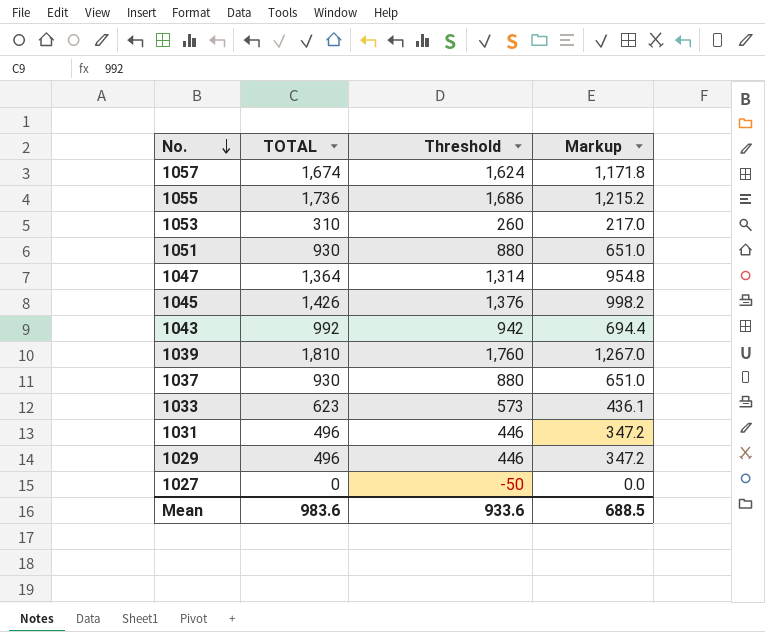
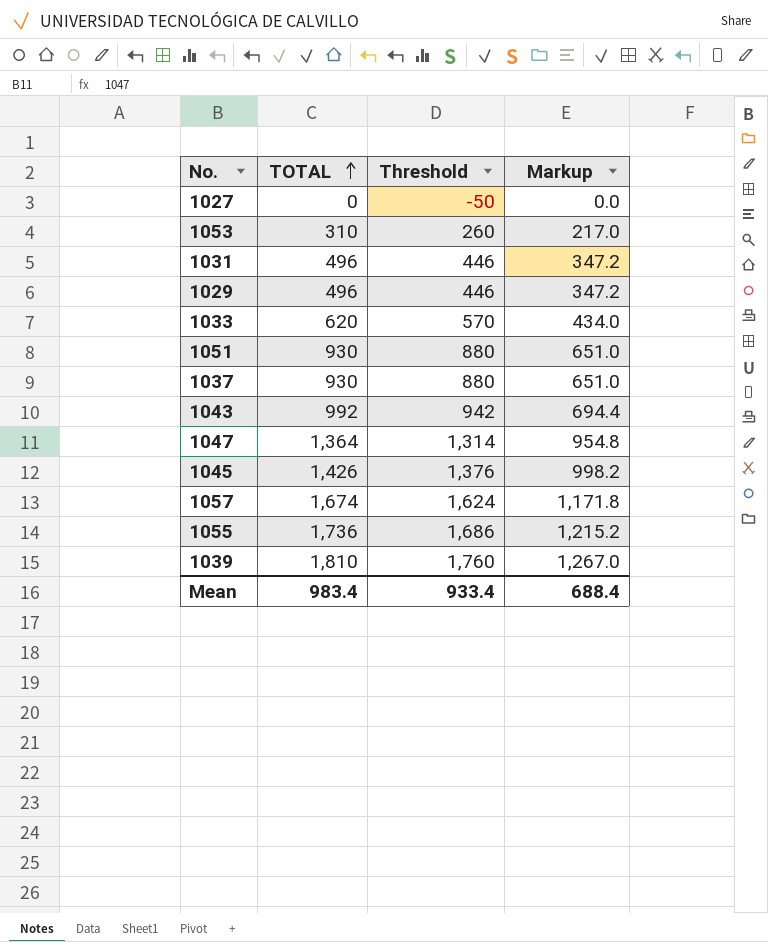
row order: No. descending -> TOTAL ascending
1033 | TOTAL: 623 -> 620
1033 | Threshold: 573 -> 570
1033 | Markup: 436.1 -> 434.0
Mean | TOTAL: 983.6 -> 983.4
Mean | Threshold: 933.6 -> 933.4
Mean | Markup: 688.5 -> 688.4

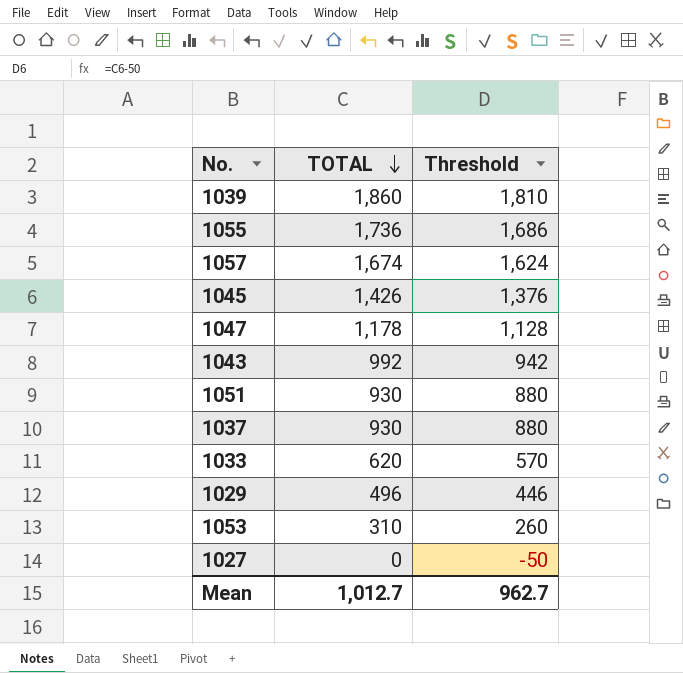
row order: TOTAL ascending -> TOTAL descending
column Markup | formula: [TOTAL] * 0.7 -> none
row 1031: 496 | 446 | 347.2 -> none
1039 | TOTAL: 1,810 -> 1,860
1039 | Threshold: 1,760 -> 1,810
1047 | TOTAL: 1,364 -> 1,178
1047 | Threshold: 1,314 -> 1,128
Mean | TOTAL: 983.4 -> 1,012.7
Mean | Threshold: 933.4 -> 962.7

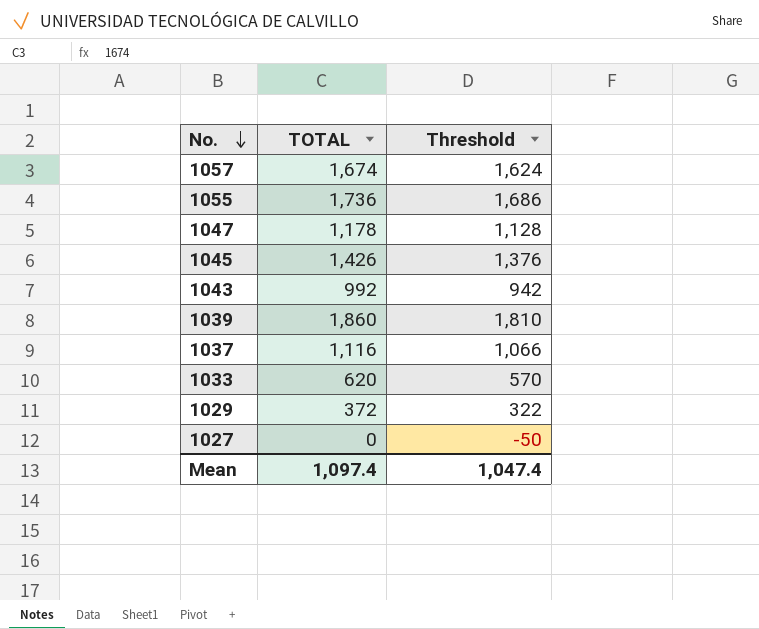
row order: TOTAL descending -> No. descending
row 1051: 930 | 880 -> none
row 1053: 310 | 260 -> none
1037 | TOTAL: 930 -> 1,116
1037 | Threshold: 880 -> 1,066
1029 | TOTAL: 496 -> 372
1029 | Threshold: 446 -> 322
Mean | TOTAL: 1,012.7 -> 1,097.4
Mean | Threshold: 962.7 -> 1,047.4

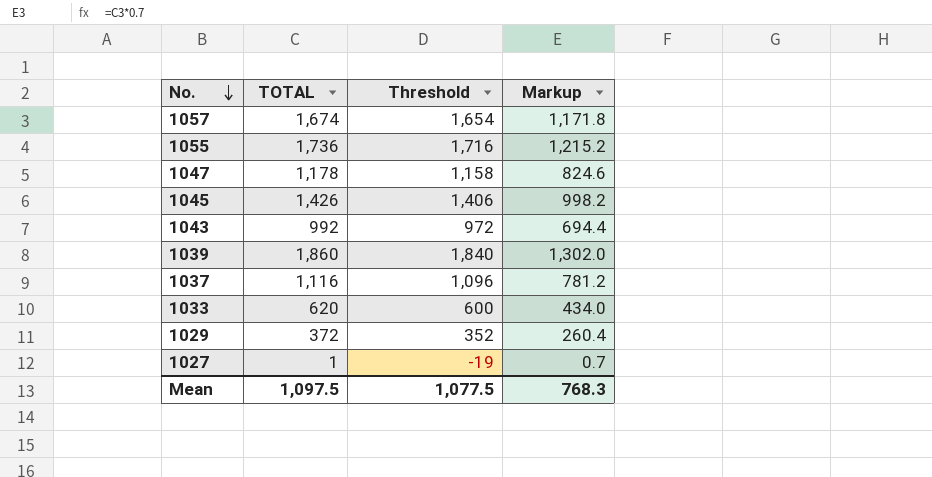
column Threshold | formula: [TOTAL] - 50 -> [TOTAL] - 20
column Markup | formula: none -> [TOTAL] * 0.7
1027 | TOTAL: 0 -> 1
Mean | TOTAL: 1,097.4 -> 1,097.5
Mean | Threshold: 1,047.4 -> 1,077.5

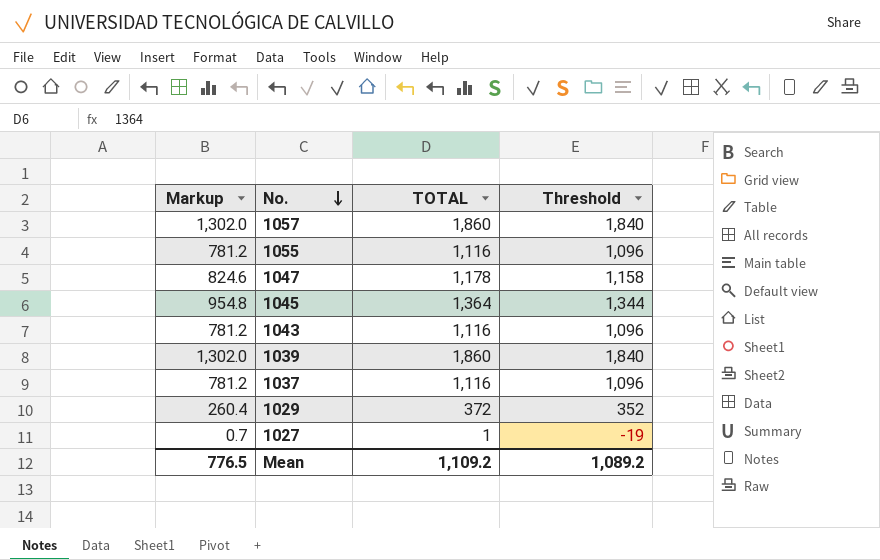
column Markup | position: 4 -> 1
row 1033: 620 | 600 | 434.0 -> none
1057 | Markup: 1,171.8 -> 1,302.0
1057 | TOTAL: 1,674 -> 1,860
1057 | Threshold: 1,654 -> 1,840
1055 | Markup: 1,215.2 -> 781.2
1055 | TOTAL: 1,736 -> 1,116
1055 | Threshold: 1,716 -> 1,096
1045 | Markup: 998.2 -> 954.8
1045 | TOTAL: 1,426 -> 1,364
1045 | Threshold: 1,406 -> 1,344
1043 | Markup: 694.4 -> 781.2
1043 | TOTAL: 992 -> 1,116
1043 | Threshold: 972 -> 1,096
Mean | Markup: 768.3 -> 776.5
Mean | TOTAL: 1,097.5 -> 1,109.2
Mean | Threshold: 1,077.5 -> 1,089.2

